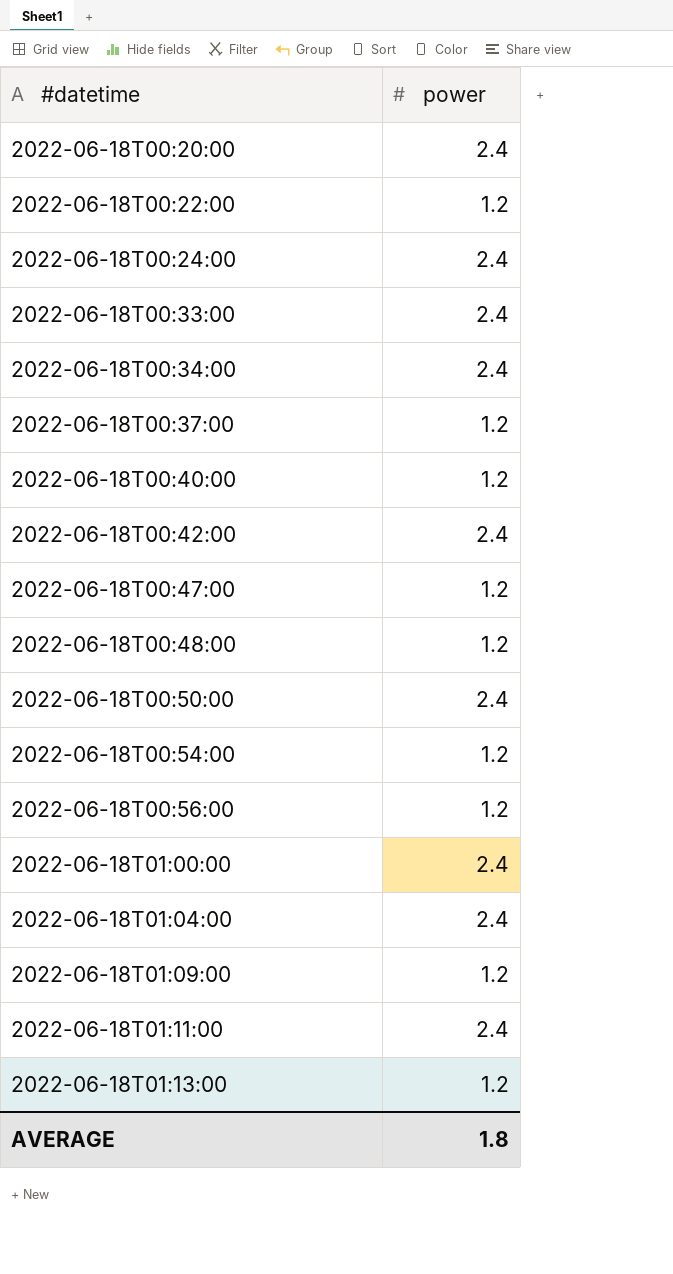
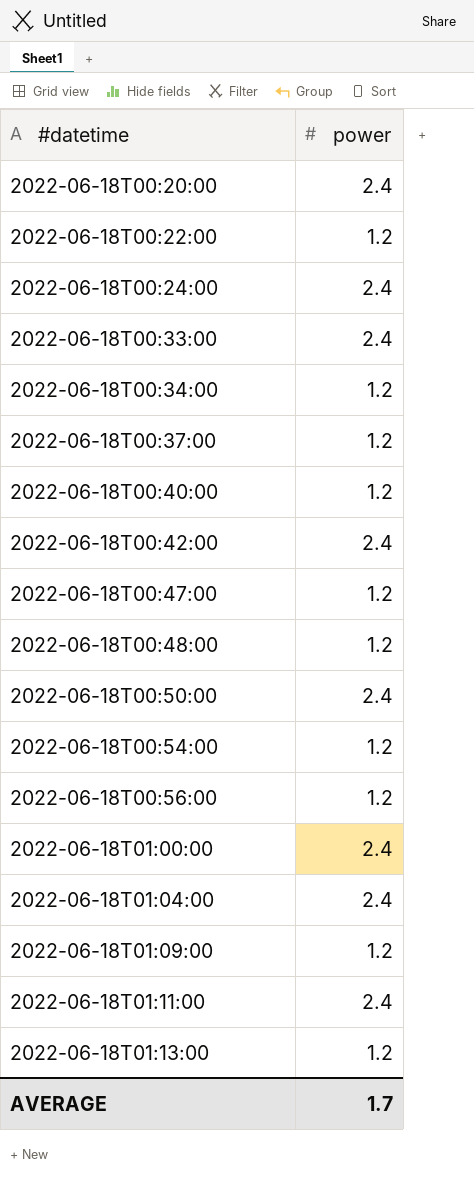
2022-06-18T00:34:00 | power: 2.4 -> 1.2
AVERAGE | power: 1.8 -> 1.7

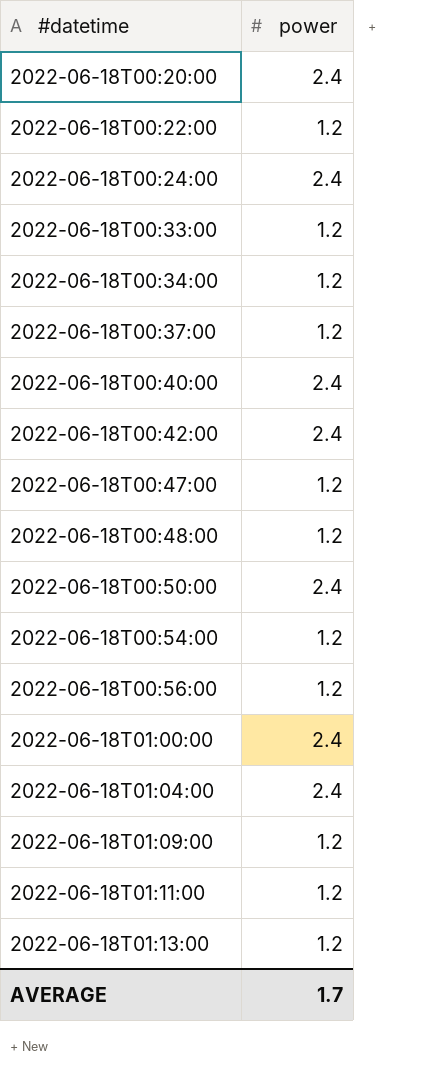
2022-06-18T00:33:00 | power: 2.4 -> 1.2
2022-06-18T00:40:00 | power: 1.2 -> 2.4
2022-06-18T01:11:00 | power: 2.4 -> 1.2

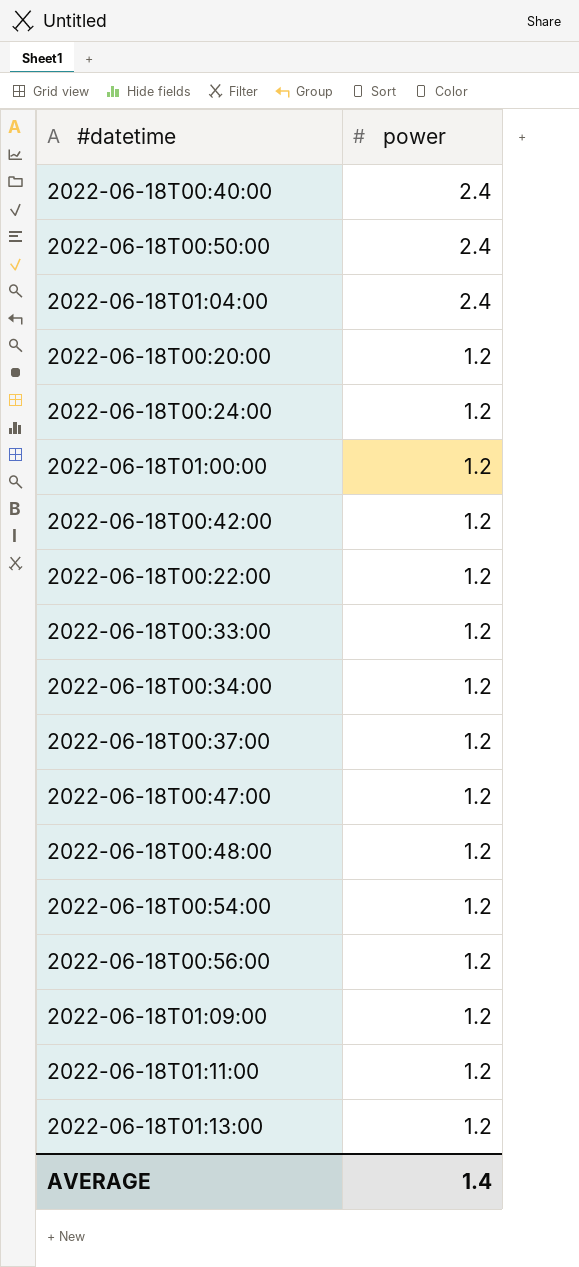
row order: #datetime ascending -> power descending
2022-06-18T00:20:00 | power: 2.4 -> 1.2
2022-06-18T00:24:00 | power: 2.4 -> 1.2
2022-06-18T01:00:00 | power: 2.4 -> 1.2
2022-06-18T00:42:00 | power: 2.4 -> 1.2
AVERAGE | power: 1.7 -> 1.4

